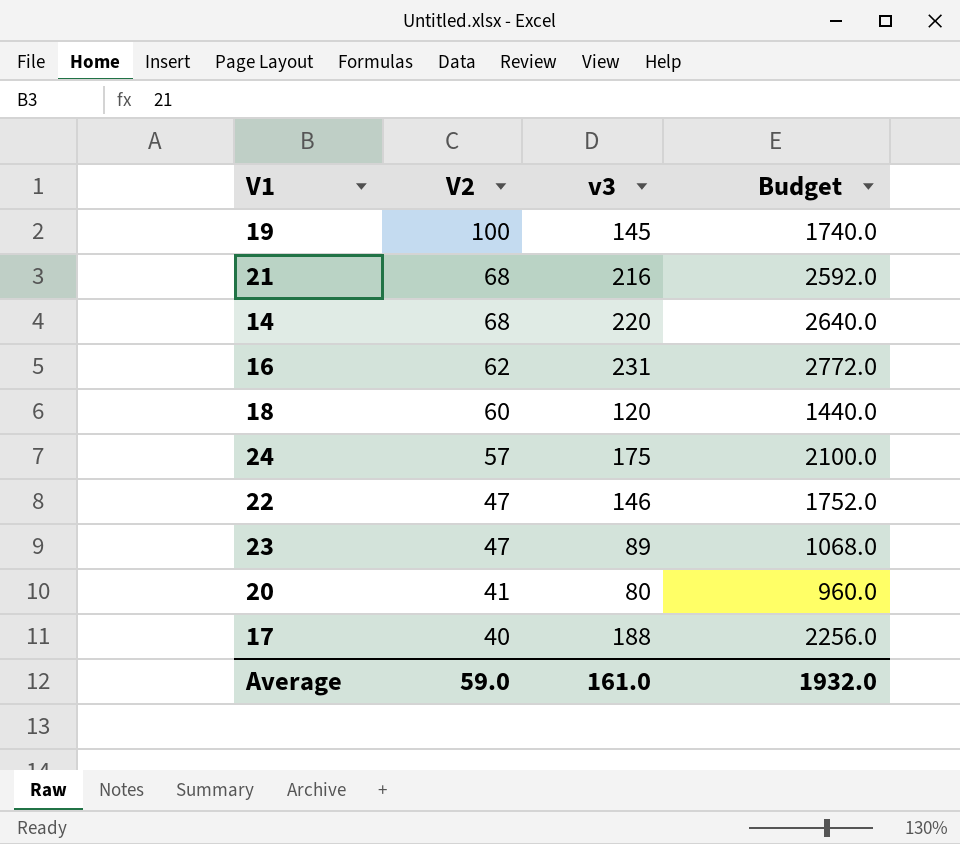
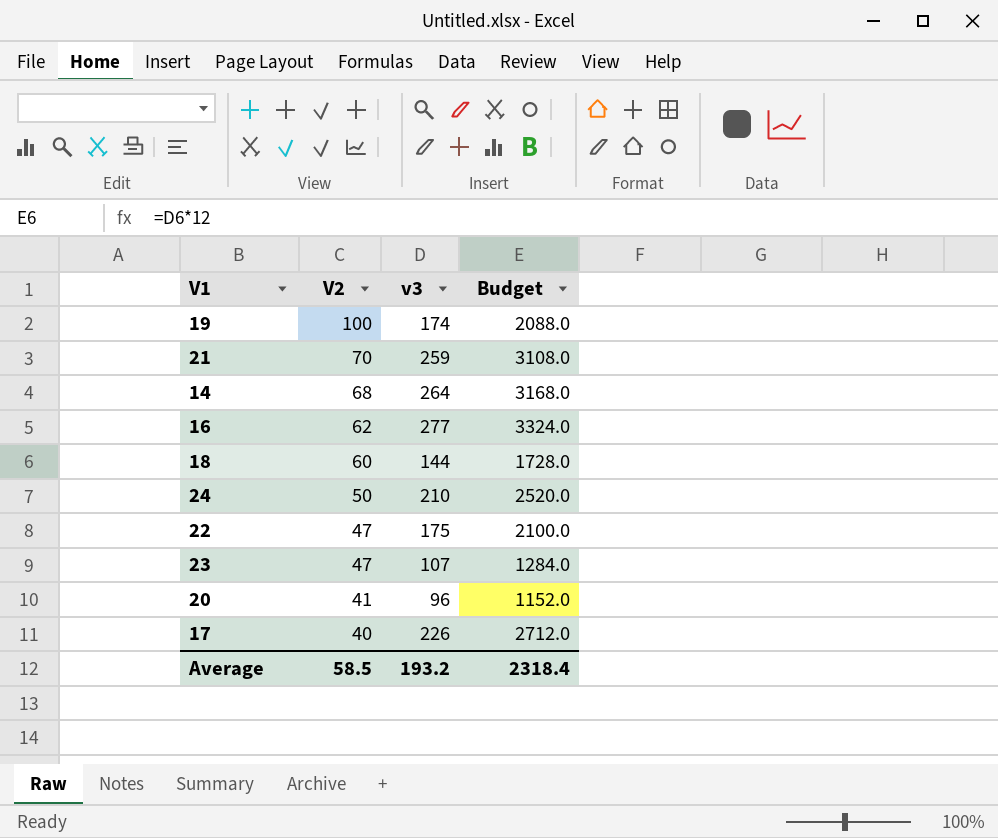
19 | v3: 145 -> 174
19 | Budget: 1740.0 -> 2088.0
21 | V2: 68 -> 70
21 | v3: 216 -> 259
21 | Budget: 2592.0 -> 3108.0
14 | v3: 220 -> 264
14 | Budget: 2640.0 -> 3168.0
16 | v3: 231 -> 277
16 | Budget: 2772.0 -> 3324.0
18 | v3: 120 -> 144
18 | Budget: 1440.0 -> 1728.0
24 | V2: 57 -> 50
24 | v3: 175 -> 210
24 | Budget: 2100.0 -> 2520.0
22 | v3: 146 -> 175
22 | Budget: 1752.0 -> 2100.0
23 | v3: 89 -> 107
23 | Budget: 1068.0 -> 1284.0
20 | v3: 80 -> 96
20 | Budget: 960.0 -> 1152.0
17 | v3: 188 -> 226
17 | Budget: 2256.0 -> 2712.0
Average | V2: 59.0 -> 58.5
Average | v3: 161.0 -> 193.2
Average | Budget: 1932.0 -> 2318.4

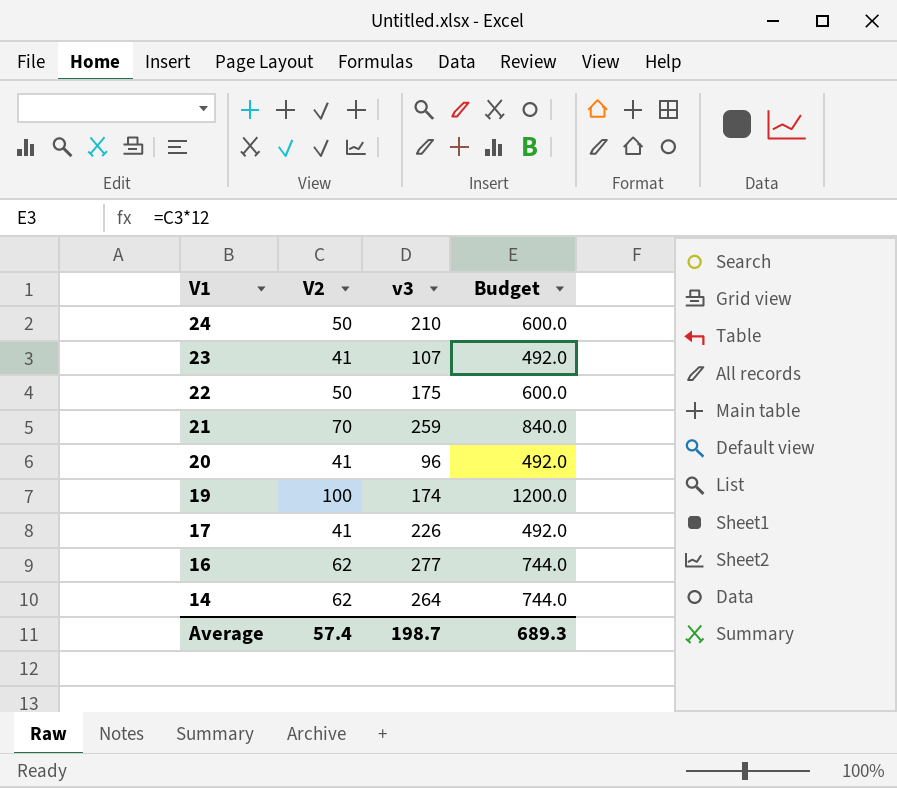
row order: V2 descending -> V1 descending
column Budget | formula: [v3] * 12 -> [V2] * 12
row 18: 60 | 144 | 1728.0 -> none
23 | V2: 47 -> 41
22 | V2: 47 -> 50
17 | V2: 40 -> 41
14 | V2: 68 -> 62
Average | V2: 58.5 -> 57.4
Average | v3: 193.2 -> 198.7
Average | Budget: 2318.4 -> 689.3

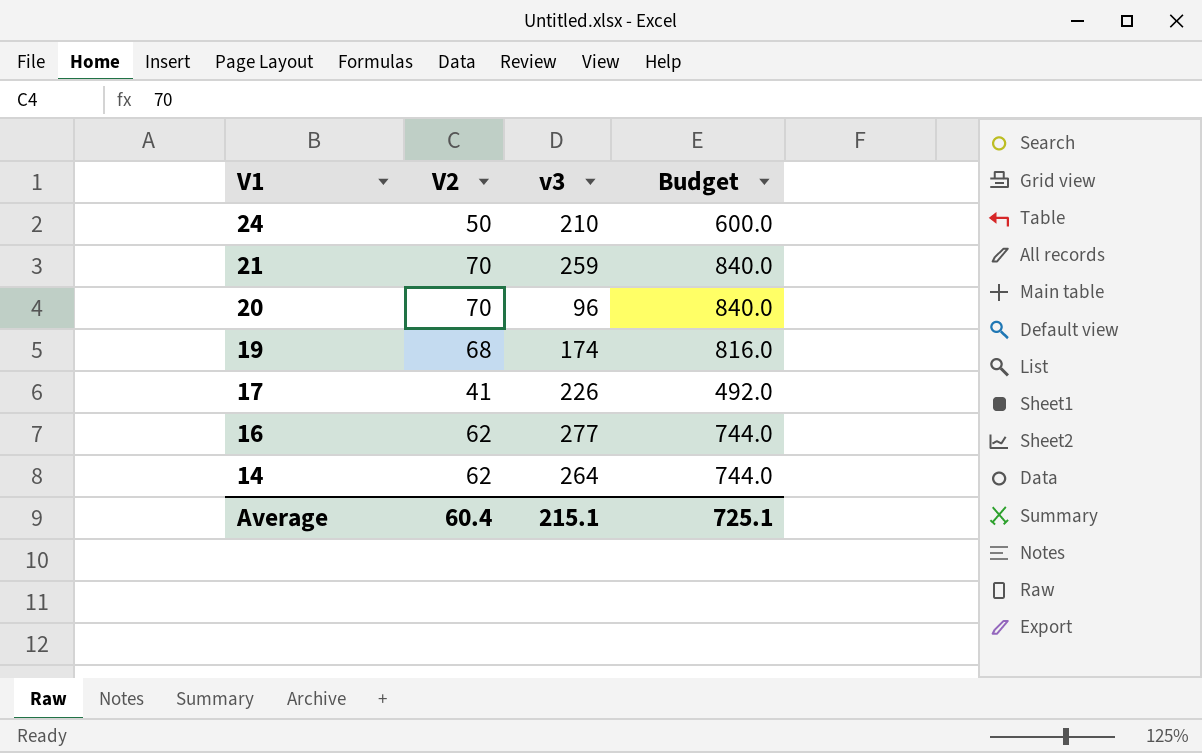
row 23: 41 | 107 | 492.0 -> none
row 22: 50 | 175 | 600.0 -> none
20 | V2: 41 -> 70
20 | Budget: 492.0 -> 840.0
19 | V2: 100 -> 68
19 | Budget: 1200.0 -> 816.0
Average | V2: 57.4 -> 60.4
Average | v3: 198.7 -> 215.1
Average | Budget: 689.3 -> 725.1

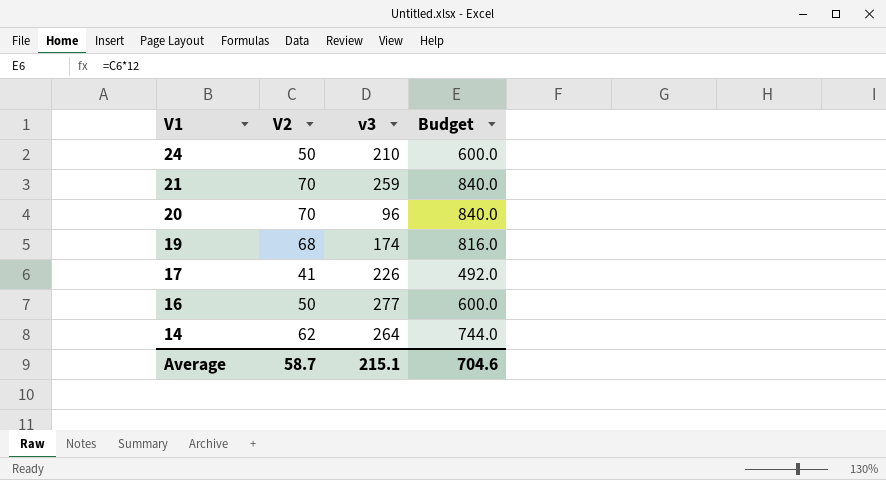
16 | V2: 62 -> 50
16 | Budget: 744.0 -> 600.0
Average | V2: 60.4 -> 58.7
Average | Budget: 725.1 -> 704.6

